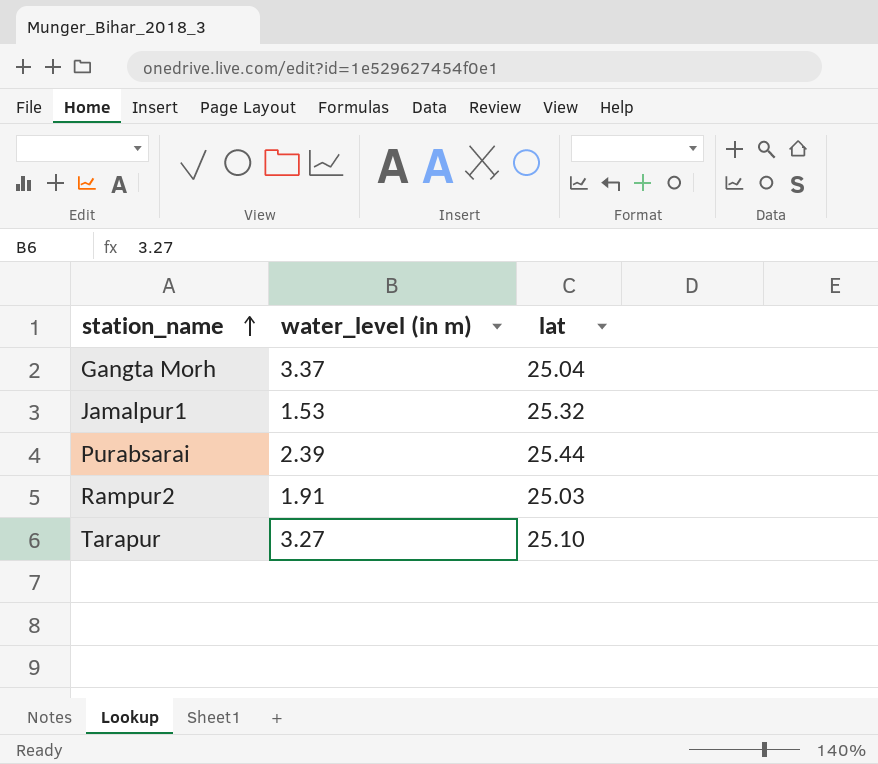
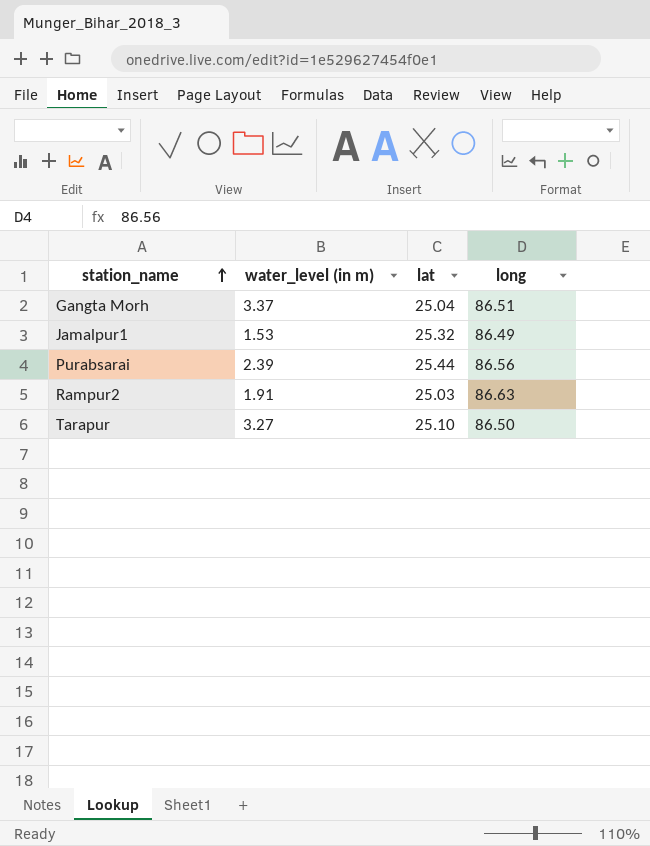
column long | position: none -> 4

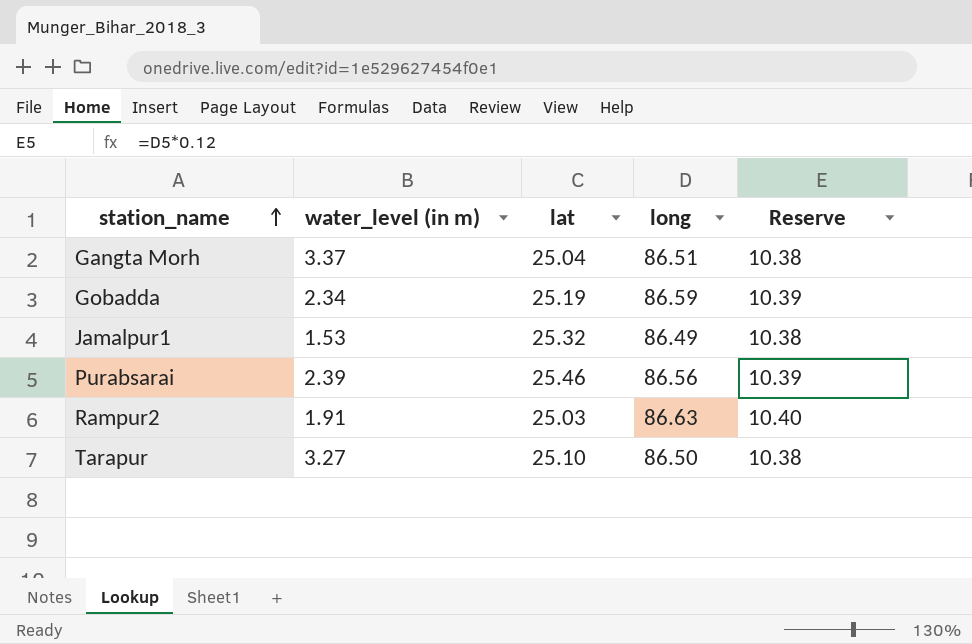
column Reserve | formula: none -> [long] * 0.12
row Gobadda: none -> 2.34 | 25.19 | 86.59 | 10.39
Purabsarai | lat: 25.44 -> 25.46

